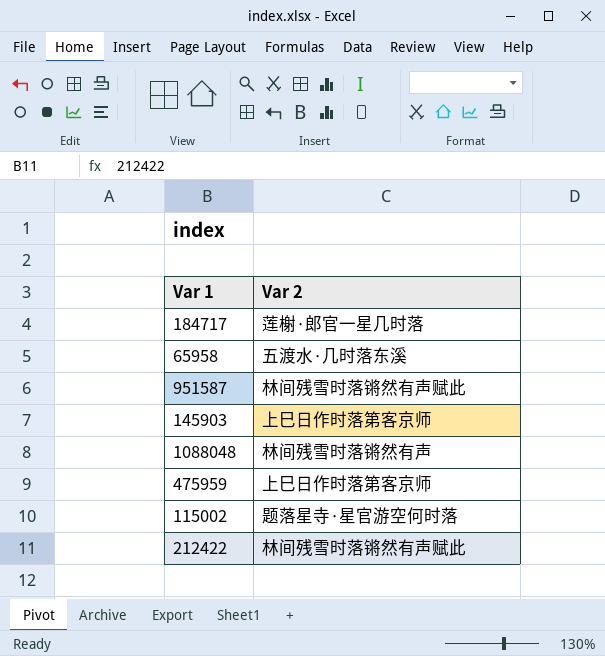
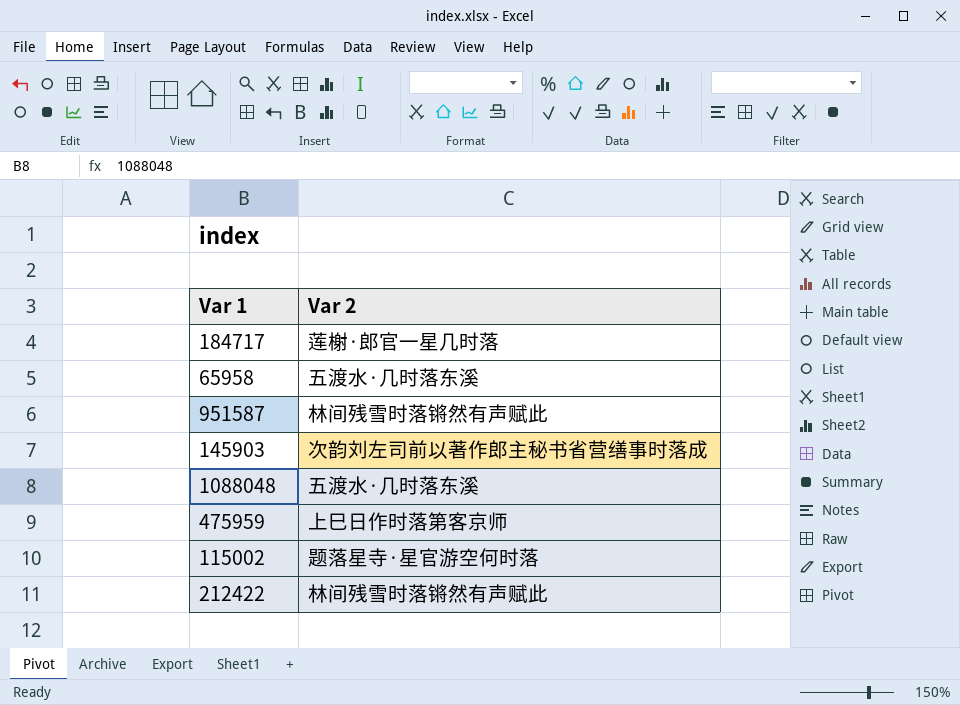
145903 | Var 2: 上巳日作时落第客京师 -> 次韵刘左司前以著作郎主秘书省营缮事时落成
1088048 | Var 2: 林间残雪时落锵然有声 -> 五渡水·几时落东溪

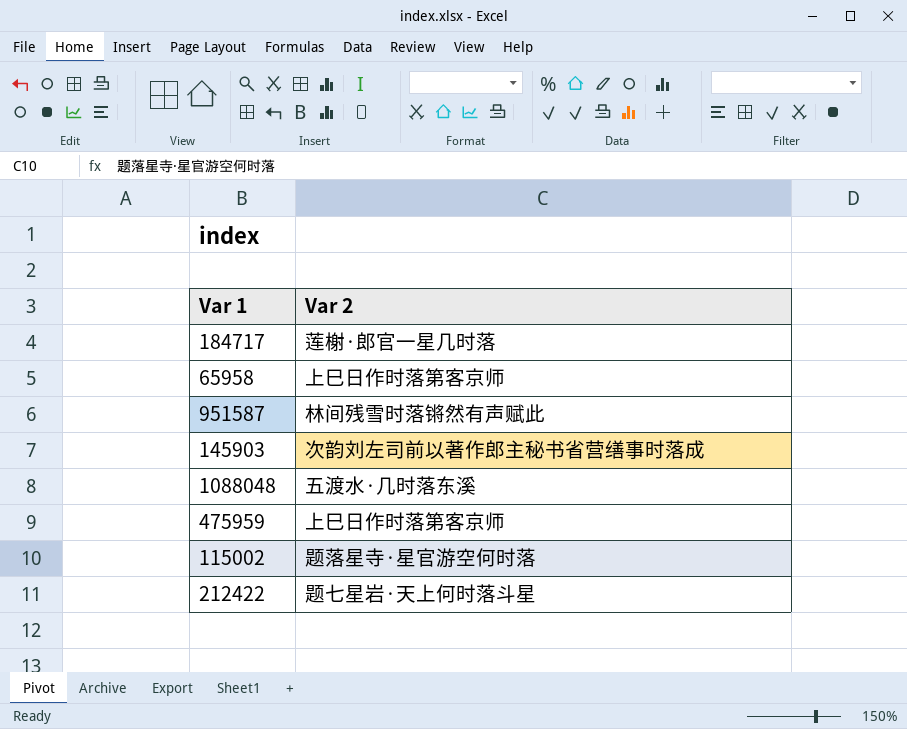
65958 | Var 2: 五渡水·几时落东溪 -> 上巳日作时落第客京师
212422 | Var 2: 林间残雪时落锵然有声赋此 -> 题七星岩·天上何时落斗星

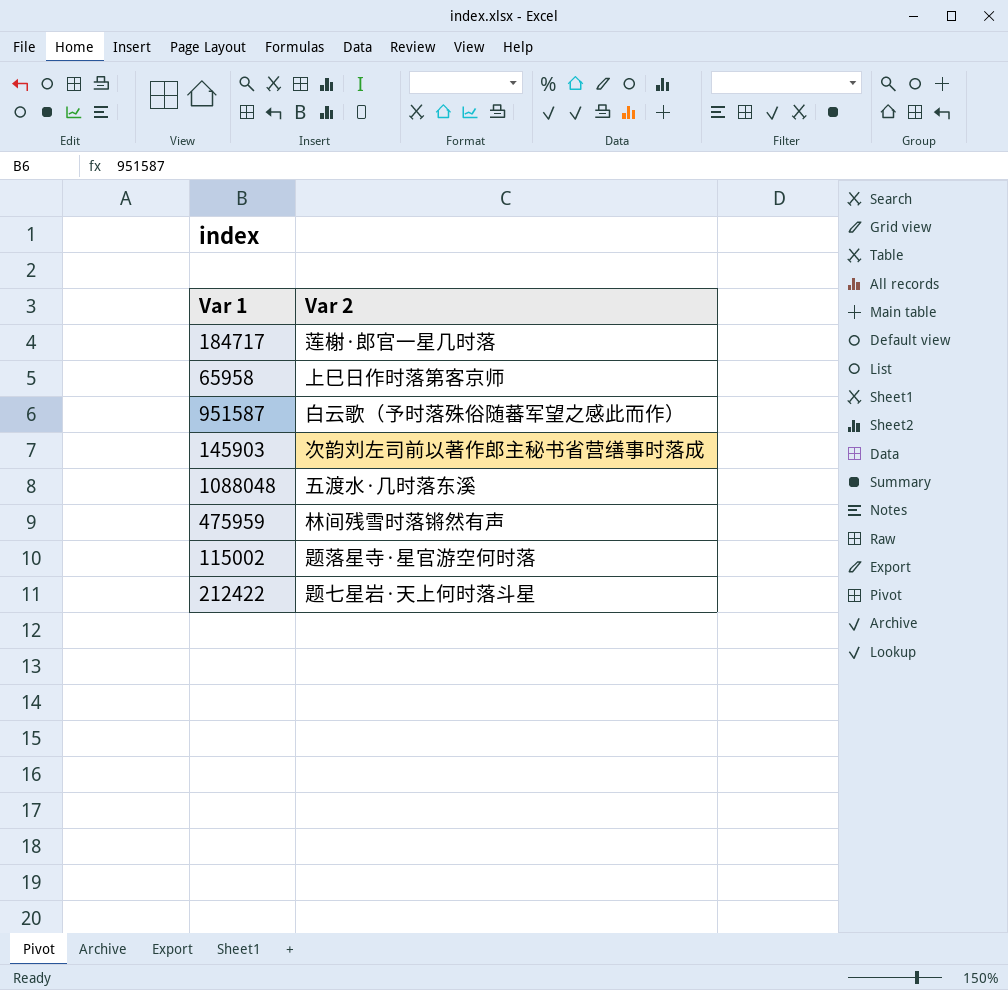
951587 | Var 2: 林间残雪时落锵然有声赋此 -> 白云歌（予时落殊俗随蕃军望之感此而作）
475959 | Var 2: 上巳日作时落第客京师 -> 林间残雪时落锵然有声

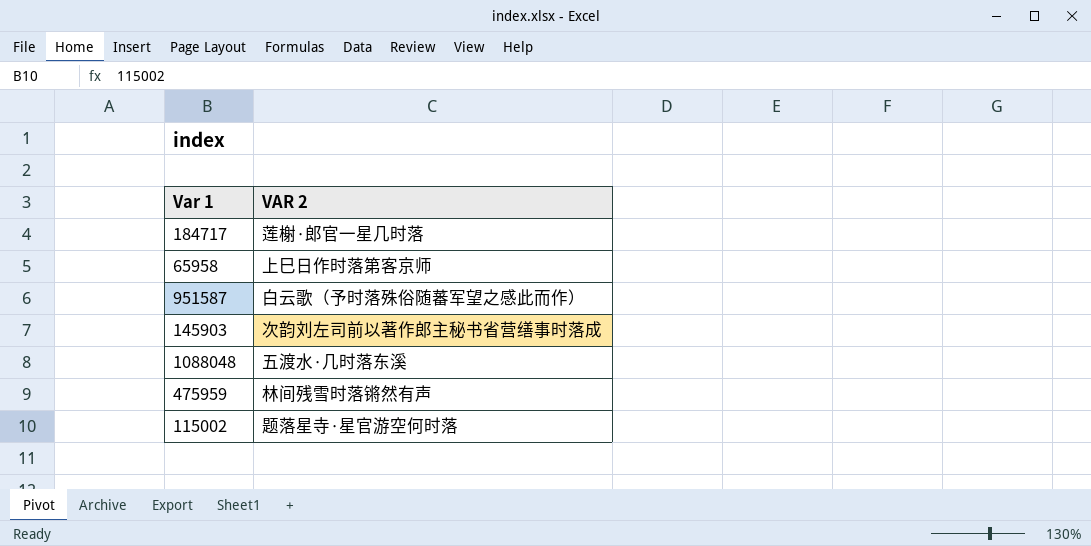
column name: Var 2 -> VAR 2
row 212422: 题七星岩·天上何时落斗星 -> none

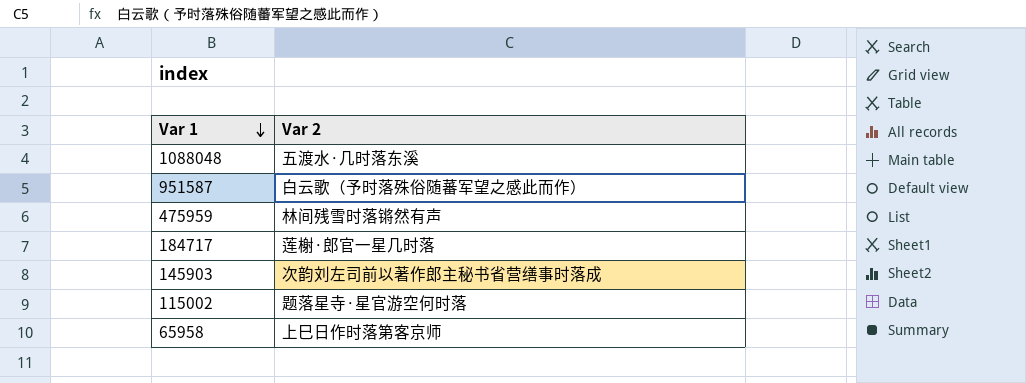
row order: none -> Var 1 descending
column name: VAR 2 -> Var 2

